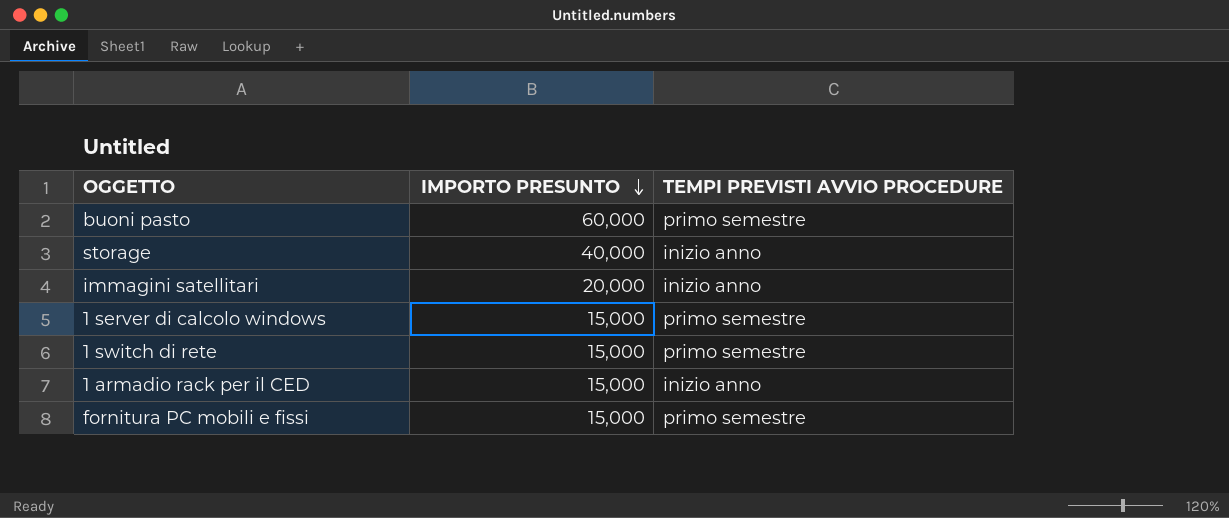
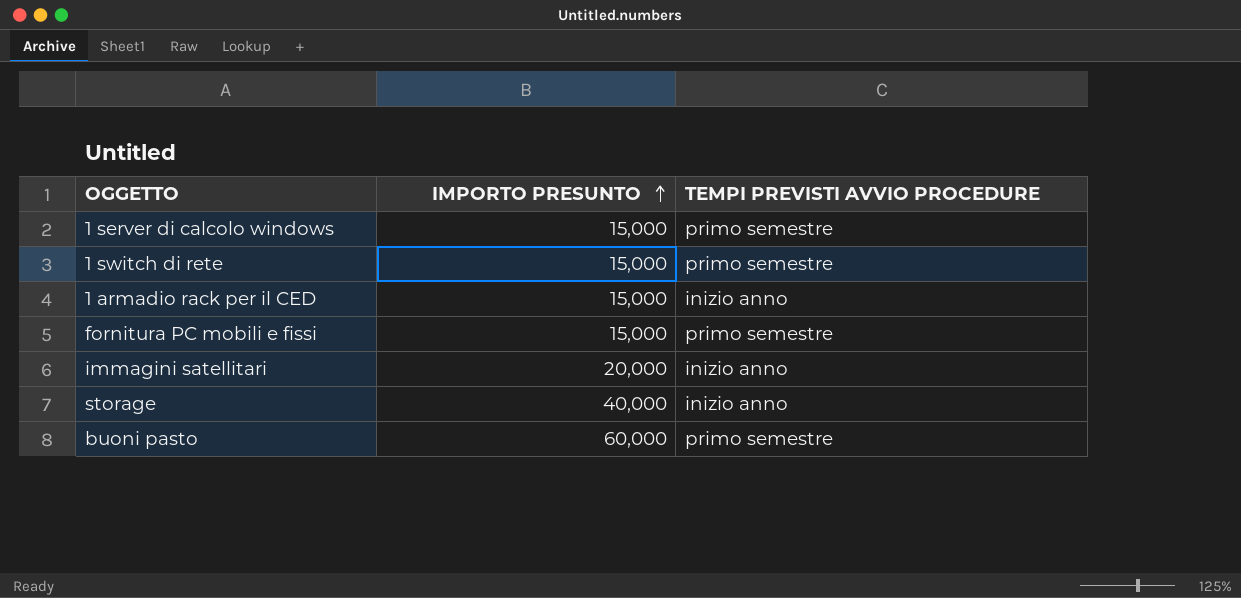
row order: IMPORTO PRESUNTO descending -> IMPORTO PRESUNTO ascending

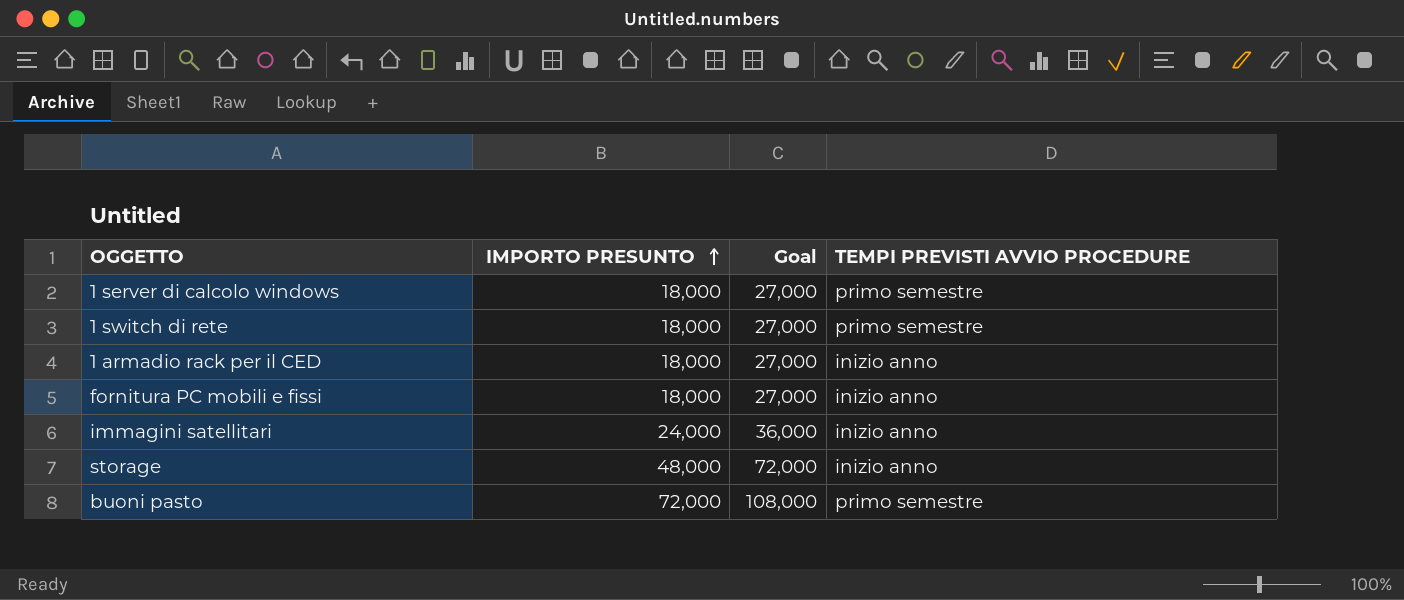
column Goal | formula: none -> [IMPORTO PRESUNTO] * 1.5
1 server di calcolo windows | IMPORTO PRESUNTO: 15,000 -> 18,000
1 switch di rete | IMPORTO PRESUNTO: 15,000 -> 18,000
1 armadio rack per il CED | IMPORTO PRESUNTO: 15,000 -> 18,000
fornitura PC mobili e fissi | IMPORTO PRESUNTO: 15,000 -> 18,000
fornitura PC mobili e fissi | TEMPI PREVISTI AVVIO PROCEDURE: primo semestre -> inizio anno
immagini satellitari | IMPORTO PRESUNTO: 20,000 -> 24,000
storage | IMPORTO PRESUNTO: 40,000 -> 48,000
buoni pasto | IMPORTO PRESUNTO: 60,000 -> 72,000

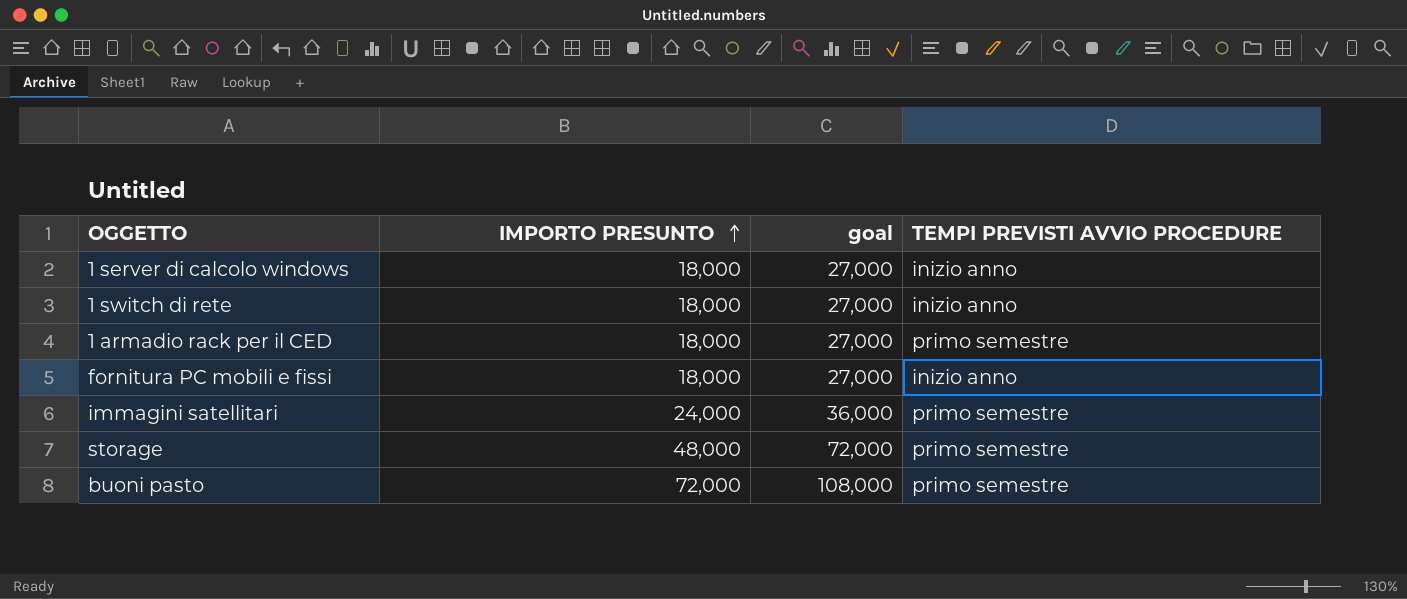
column name: Goal -> goal
1 server di calcolo windows | TEMPI PREVISTI AVVIO PROCEDURE: primo semestre -> inizio anno
1 switch di rete | TEMPI PREVISTI AVVIO PROCEDURE: primo semestre -> inizio anno
1 armadio rack per il CED | TEMPI PREVISTI AVVIO PROCEDURE: inizio anno -> primo semestre
immagini satellitari | TEMPI PREVISTI AVVIO PROCEDURE: inizio anno -> primo semestre
storage | TEMPI PREVISTI AVVIO PROCEDURE: inizio anno -> primo semestre

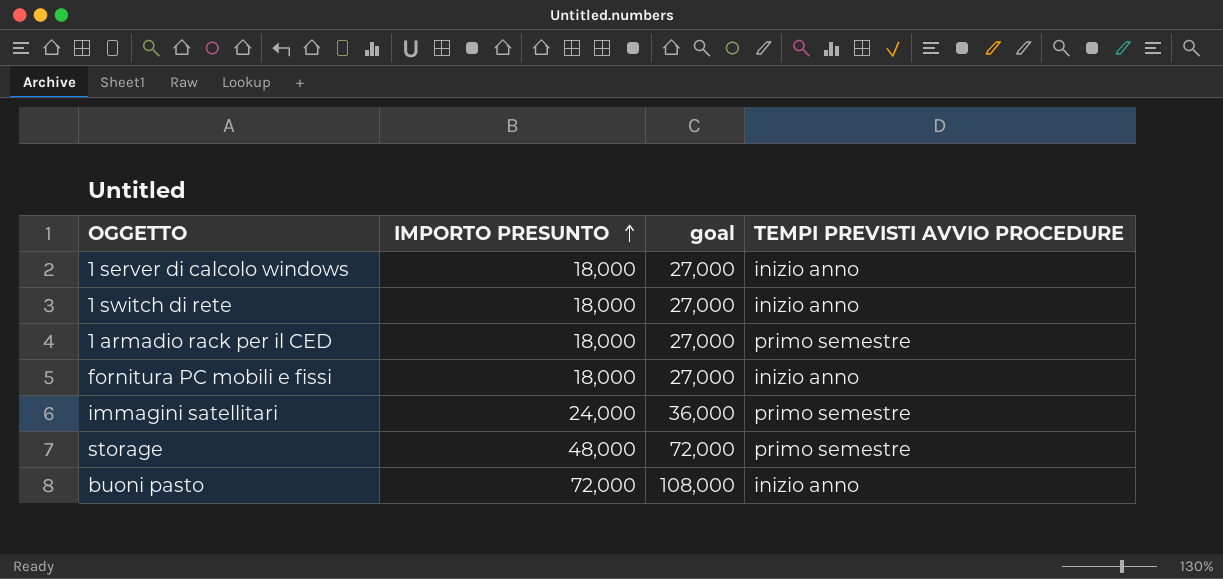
buoni pasto | TEMPI PREVISTI AVVIO PROCEDURE: primo semestre -> inizio anno

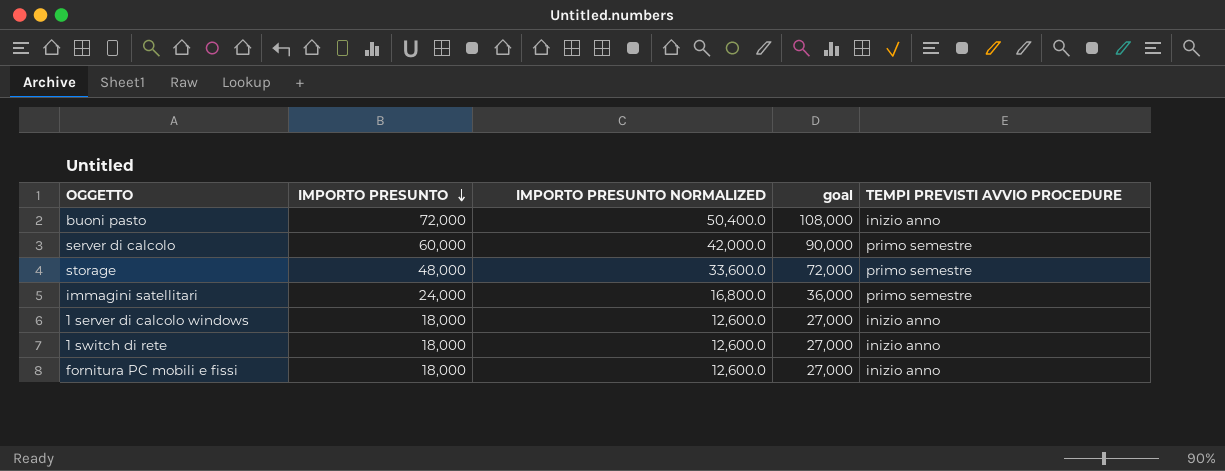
row order: IMPORTO PRESUNTO ascending -> IMPORTO PRESUNTO descending
column IMPORTO PRESUNTO NORMALIZED | formula: none -> [IMPORTO PRESUNTO] * 0.7
row 1 armadio rack per il CED: 18,000 | 27,000 | primo semestre -> none
row server di calcolo: none -> 60,000 | 42,000.0 | 90,000 | primo semestre

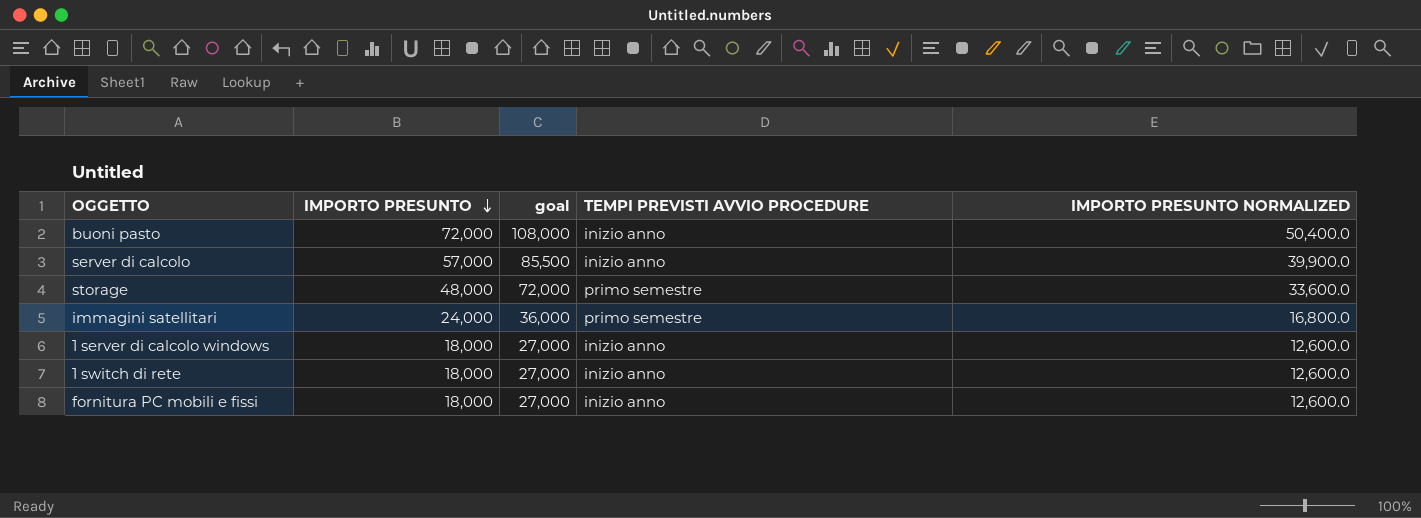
column IMPORTO PRESUNTO NORMALIZED | position: 3 -> 5
server di calcolo | IMPORTO PRESUNTO: 60,000 -> 57,000
server di calcolo | goal: 90,000 -> 85,500
server di calcolo | TEMPI PREVISTI AVVIO PROCEDURE: primo semestre -> inizio anno
server di calcolo | IMPORTO PRESUNTO NORMALIZED: 42,000.0 -> 39,900.0

